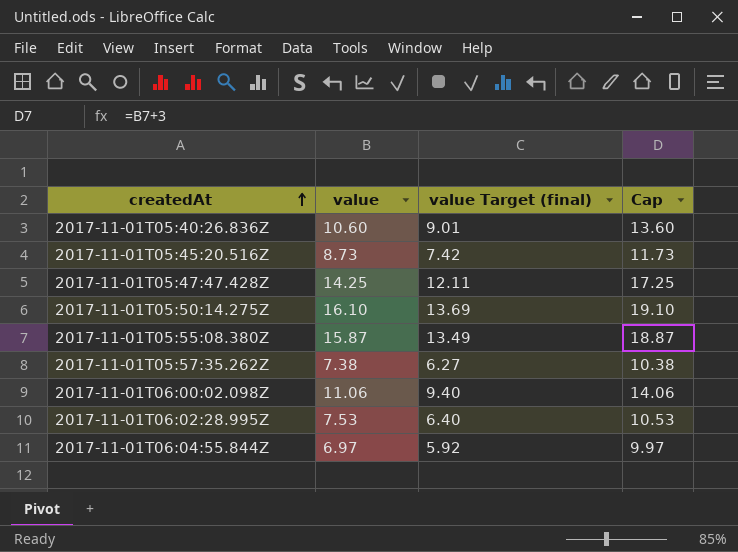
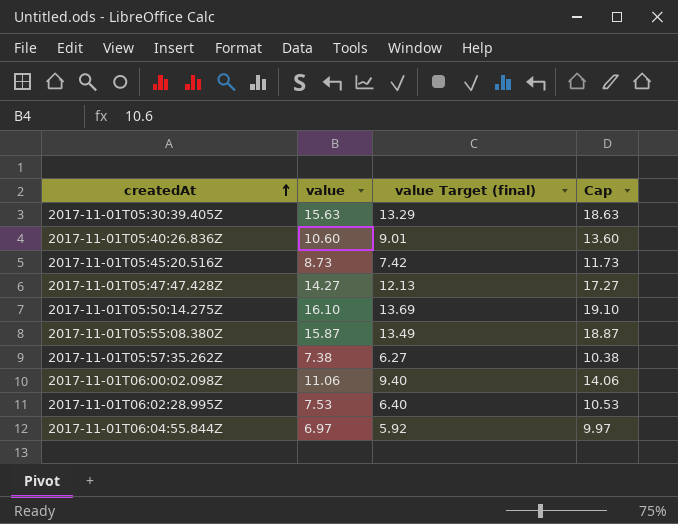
row 2017-11-01T05:30:39.405Z: none -> 15.63 | 13.29 | 18.63
2017-11-01T05:47:47.428Z | value: 14.25 -> 14.27
2017-11-01T05:47:47.428Z | value Target (final): 12.11 -> 12.13
2017-11-01T05:47:47.428Z | Cap: 17.25 -> 17.27

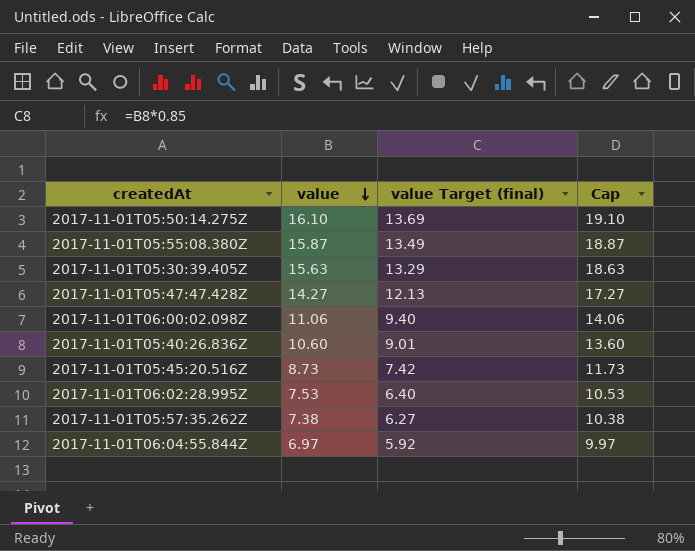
row order: createdAt ascending -> value descending

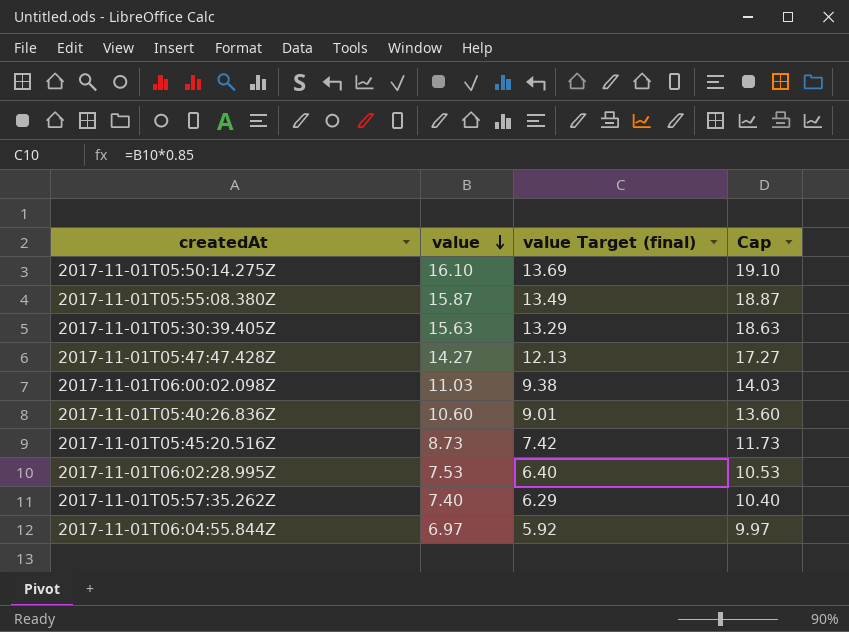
2017-11-01T06:00:02.098Z | value: 11.06 -> 11.03
2017-11-01T06:00:02.098Z | value Target (final): 9.40 -> 9.38
2017-11-01T06:00:02.098Z | Cap: 14.06 -> 14.03
2017-11-01T05:57:35.262Z | value: 7.38 -> 7.40
2017-11-01T05:57:35.262Z | value Target (final): 6.27 -> 6.29
2017-11-01T05:57:35.262Z | Cap: 10.38 -> 10.40

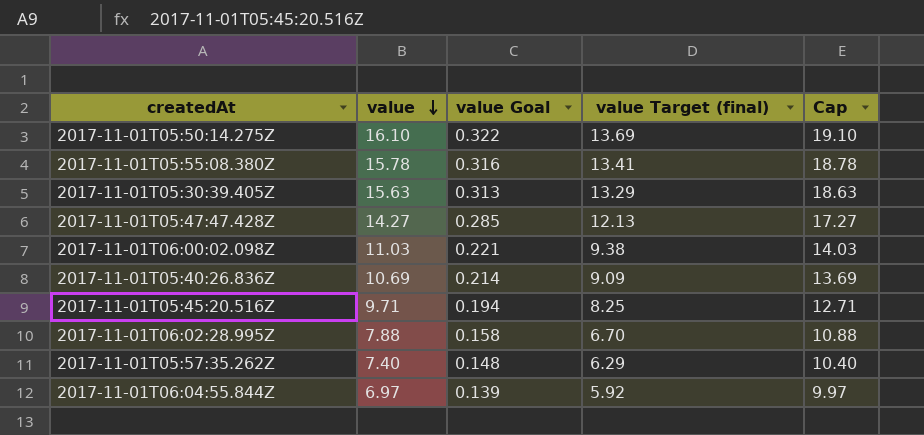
column value Goal | formula: none -> [value] * 0.02
2017-11-01T05:55:08.380Z | value: 15.87 -> 15.78
2017-11-01T05:55:08.380Z | value Target (final): 13.49 -> 13.41
2017-11-01T05:55:08.380Z | Cap: 18.87 -> 18.78
2017-11-01T05:40:26.836Z | value: 10.60 -> 10.69
2017-11-01T05:40:26.836Z | value Target (final): 9.01 -> 9.09
2017-11-01T05:40:26.836Z | Cap: 13.60 -> 13.69
2017-11-01T05:45:20.516Z | value: 8.73 -> 9.71
2017-11-01T05:45:20.516Z | value Target (final): 7.42 -> 8.25
2017-11-01T05:45:20.516Z | Cap: 11.73 -> 12.71
2017-11-01T06:02:28.995Z | value: 7.53 -> 7.88
2017-11-01T06:02:28.995Z | value Target (final): 6.40 -> 6.70
2017-11-01T06:02:28.995Z | Cap: 10.53 -> 10.88

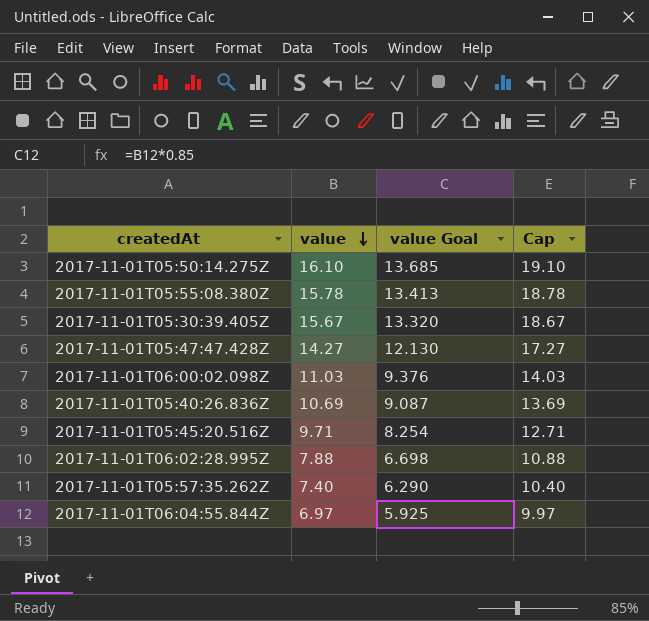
column value Target (final) | formula: [value] * 0.85 -> none
column value Goal | formula: [value] * 0.02 -> [value] * 0.85
2017-11-01T05:30:39.405Z | value: 15.63 -> 15.67
2017-11-01T05:30:39.405Z | Cap: 18.63 -> 18.67

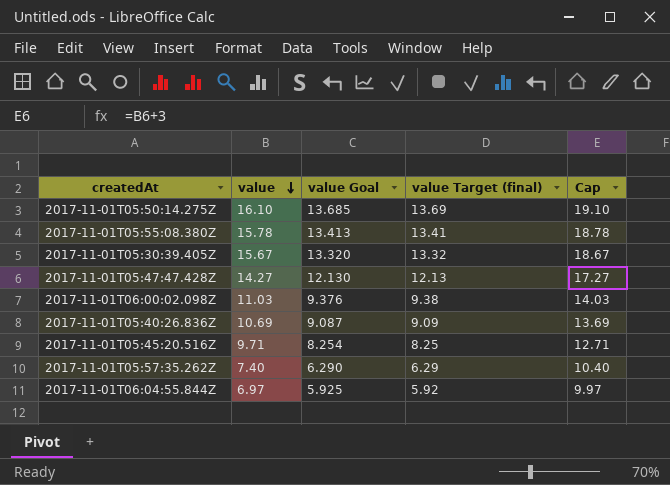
column value Target (final) | formula: none -> [value] * 0.85
row 2017-11-01T06:02:28.995Z: 7.88 | 6.698 | 10.88 -> none

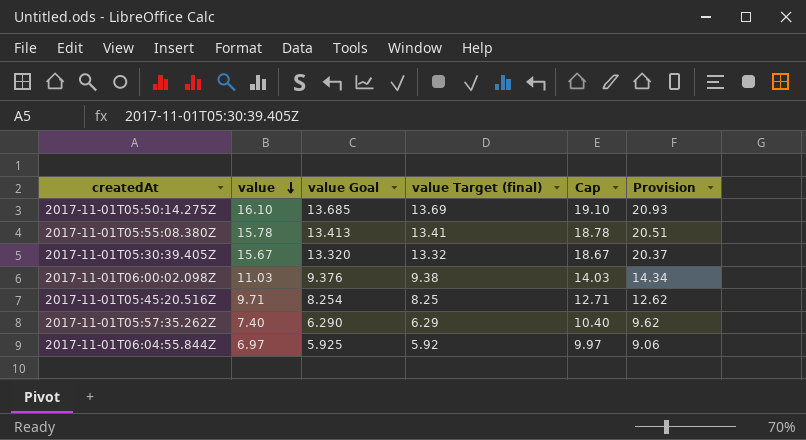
column Provision | formula: none -> [value] * 1.3
row 2017-11-01T05:47:47.428Z: 14.27 | 12.130 | 12.13 | 17.27 -> none
row 2017-11-01T05:40:26.836Z: 10.69 | 9.087 | 9.09 | 13.69 -> none

